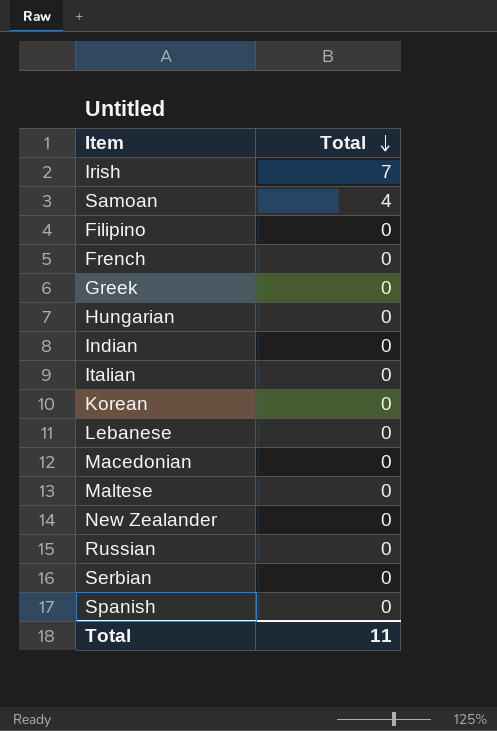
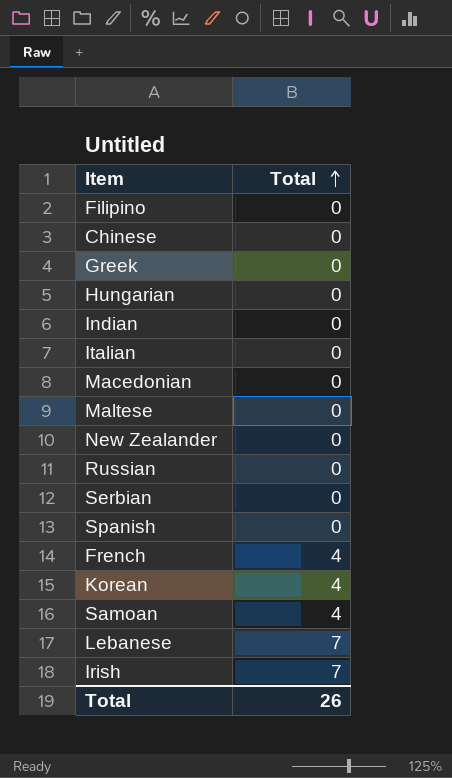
row order: Total descending -> Total ascending
row Chinese: none -> 0
French | Total: 0 -> 4
Korean | Total: 0 -> 4
Lebanese | Total: 0 -> 7
Total | Total: 11 -> 26

